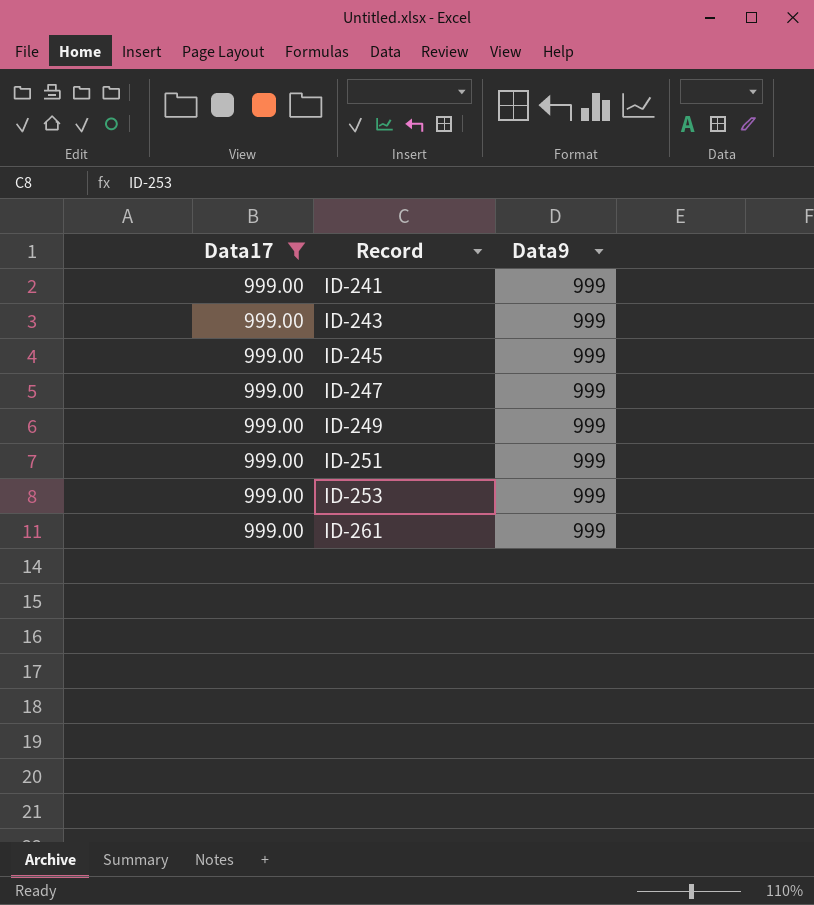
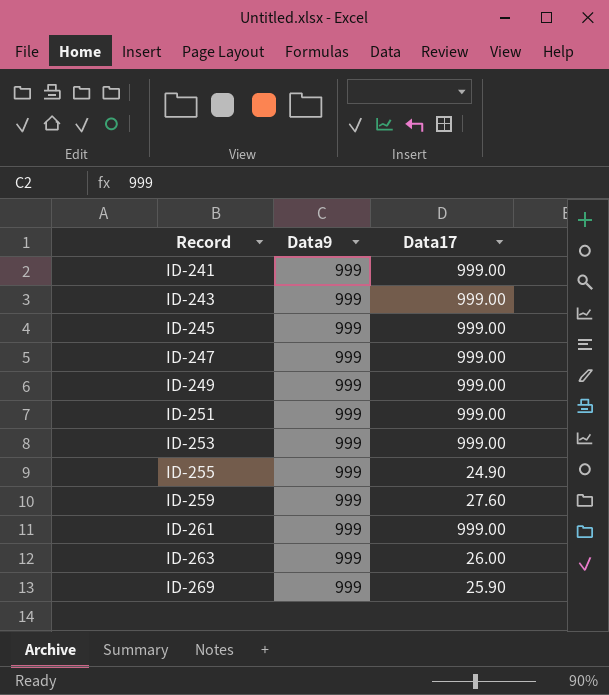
filter: Data17 = 999.00 -> none
column Data17 | position: 1 -> 3

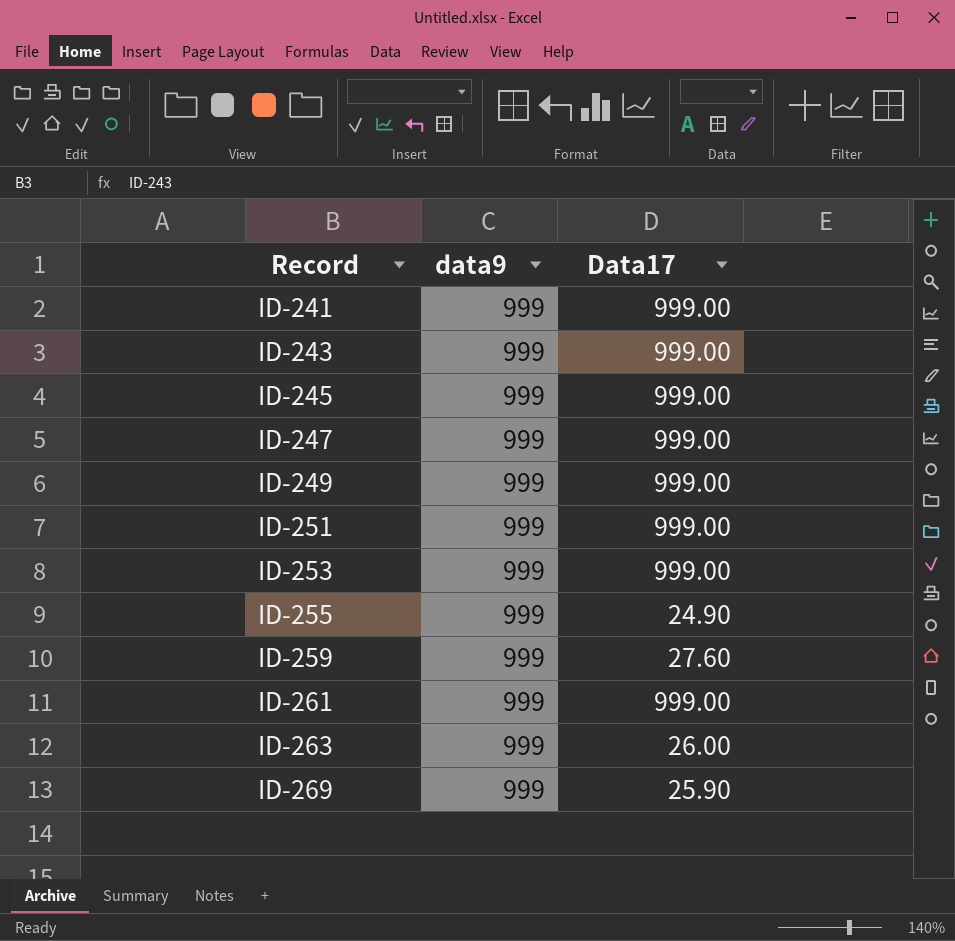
column name: Data9 -> data9

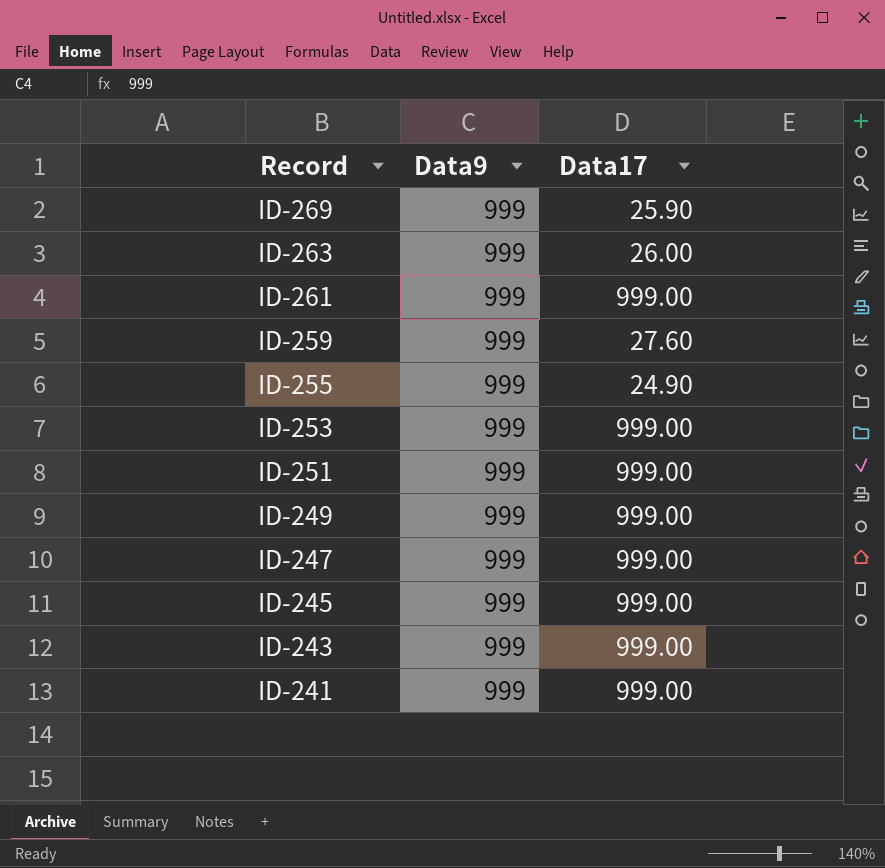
row order: Record ascending -> Record descending
column name: data9 -> Data9

